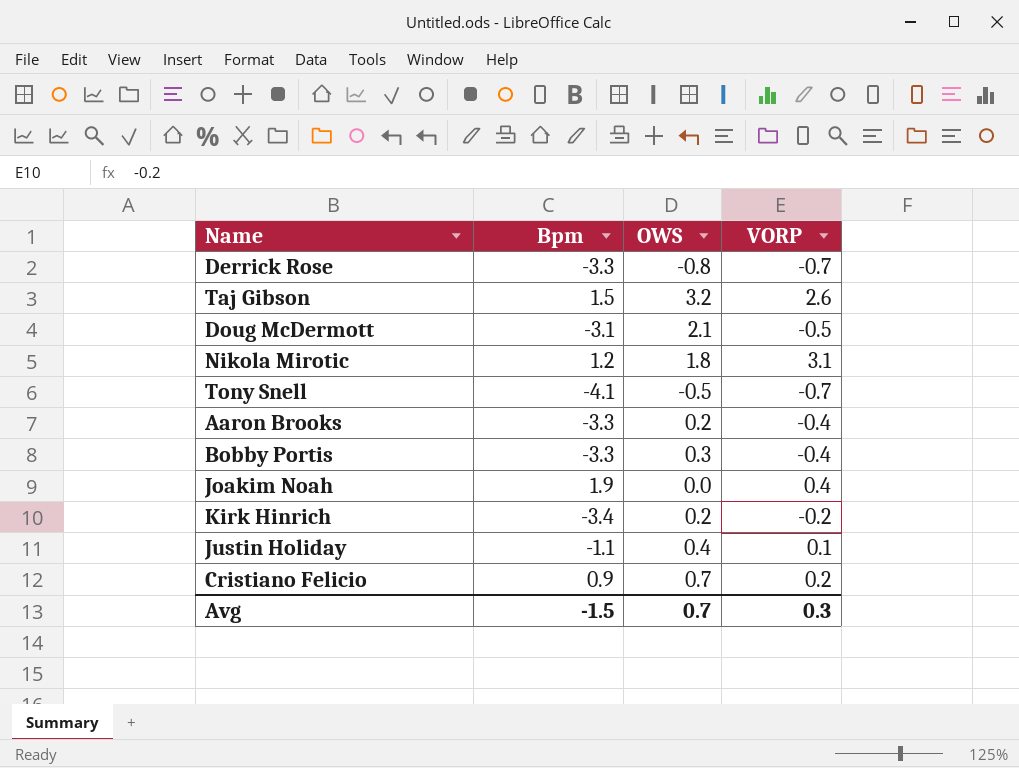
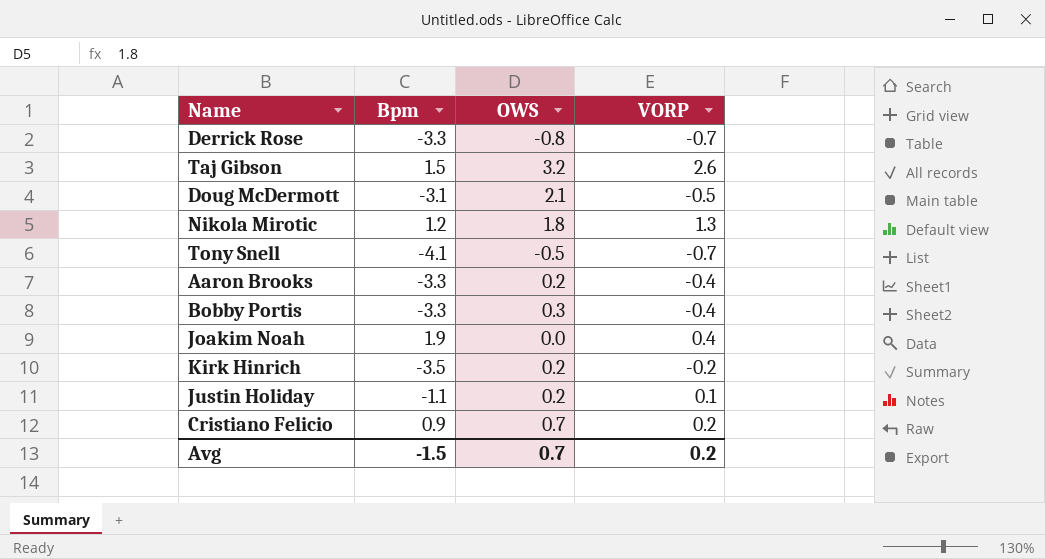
Nikola Mirotic | VORP: 3.1 -> 1.3
Kirk Hinrich | Bpm: -3.4 -> -3.5
Justin Holiday | OWS: 0.4 -> 0.2
Avg | VORP: 0.3 -> 0.2

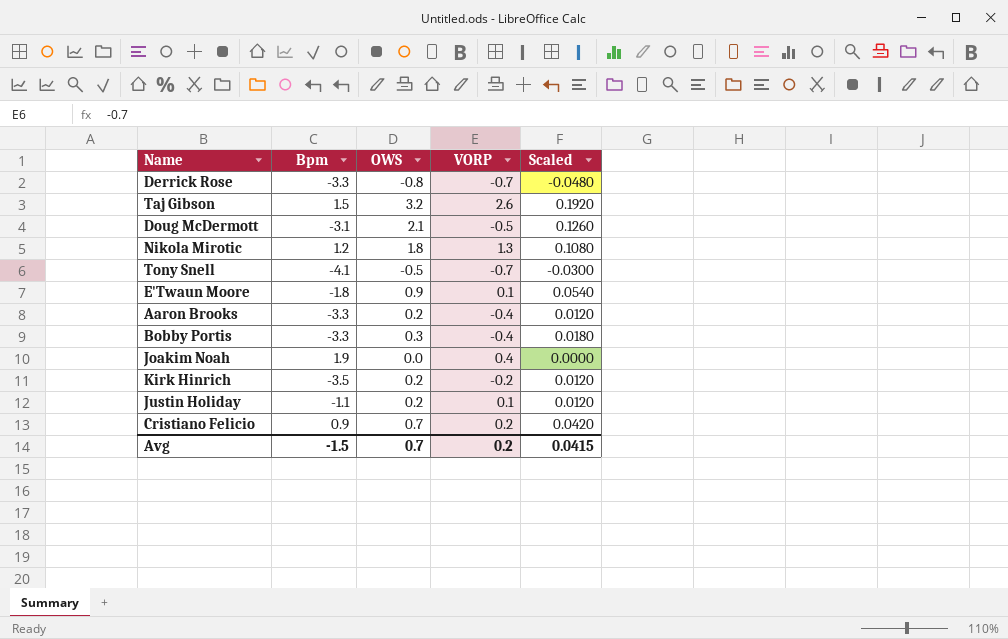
column Scaled | formula: none -> [OWS] * 0.06
row E'Twaun Moore: none -> -1.8 | 0.9 | 0.1 | 0.0540

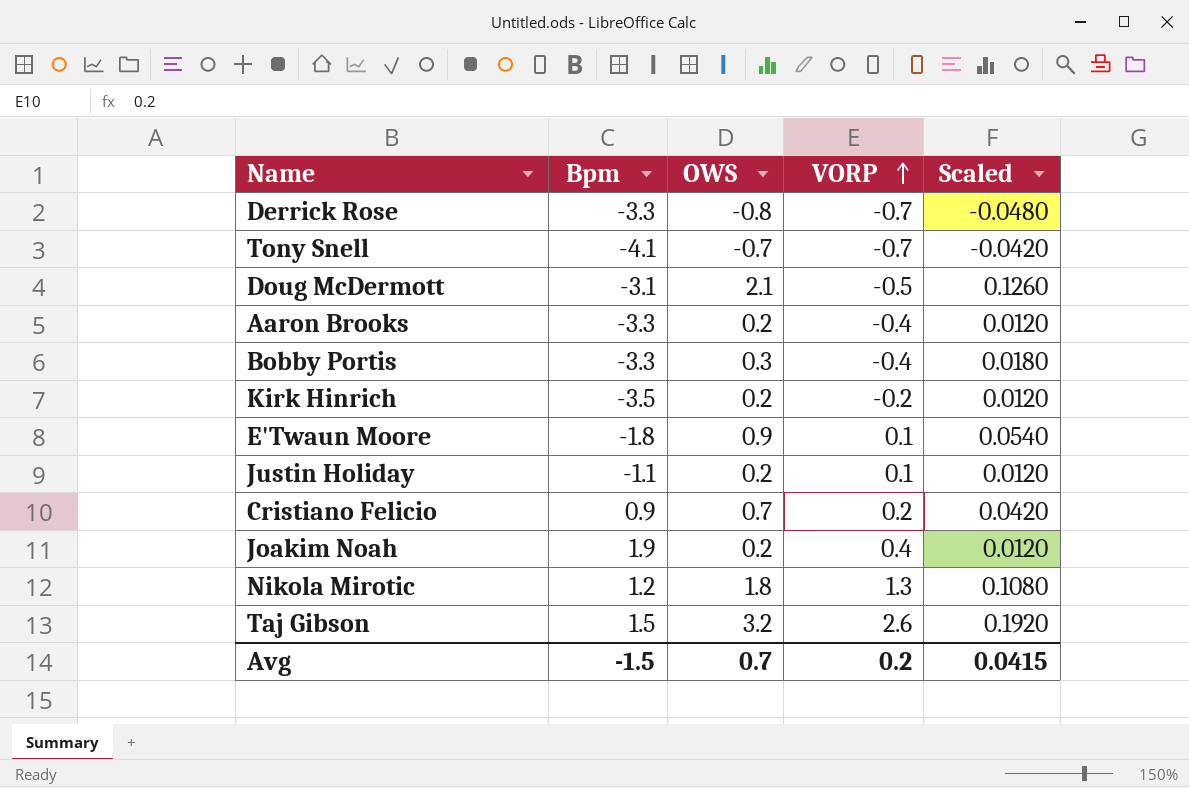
row order: none -> VORP ascending
Tony Snell | OWS: -0.5 -> -0.7
Tony Snell | Scaled: -0.0300 -> -0.0420
Joakim Noah | OWS: 0.0 -> 0.2
Joakim Noah | Scaled: 0.0000 -> 0.0120

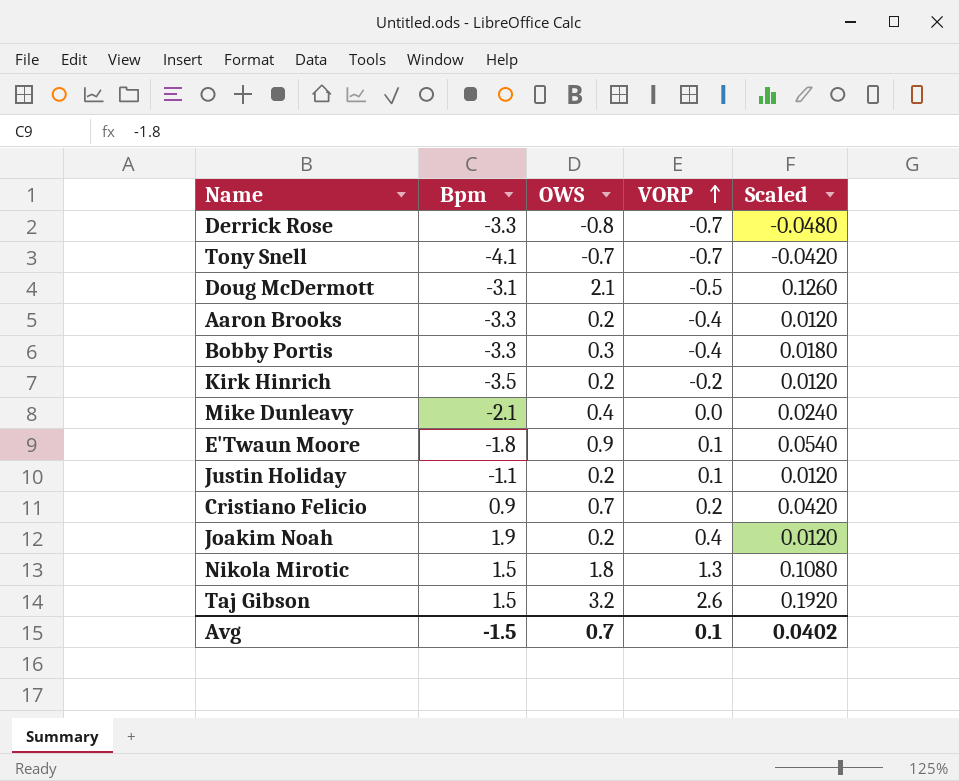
row Mike Dunleavy: none -> -2.1 | 0.4 | 0.0 | 0.0240
Nikola Mirotic | Bpm: 1.2 -> 1.5
Avg | VORP: 0.2 -> 0.1
Avg | Scaled: 0.0415 -> 0.0402

